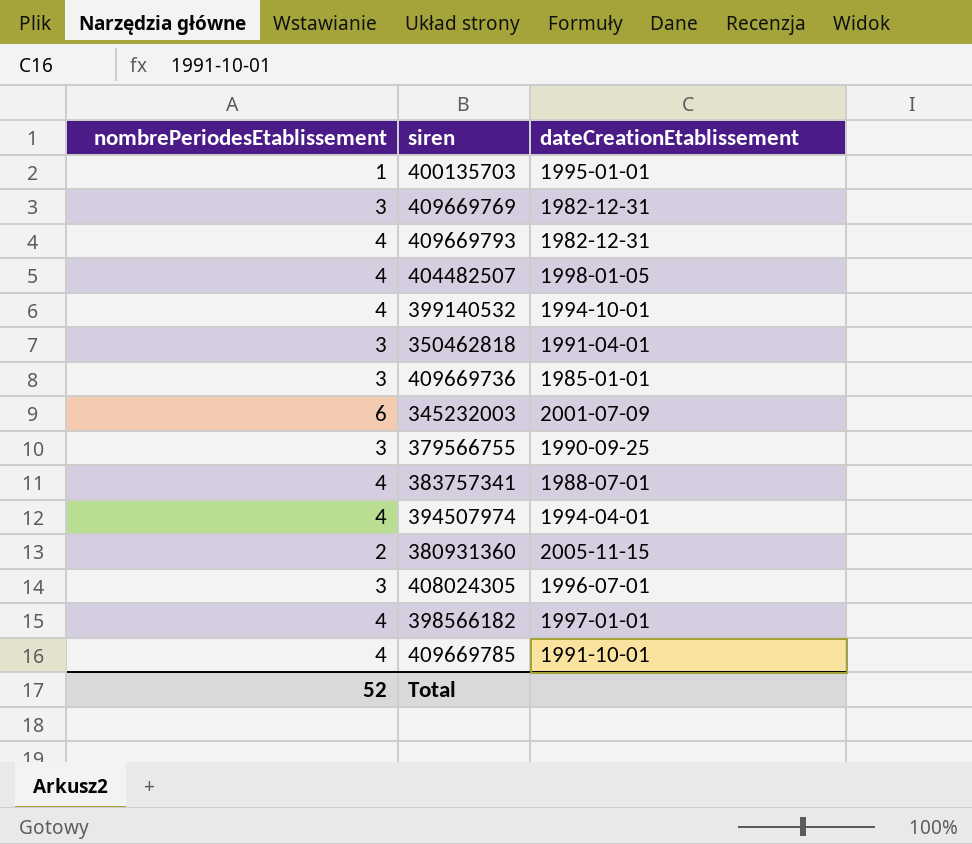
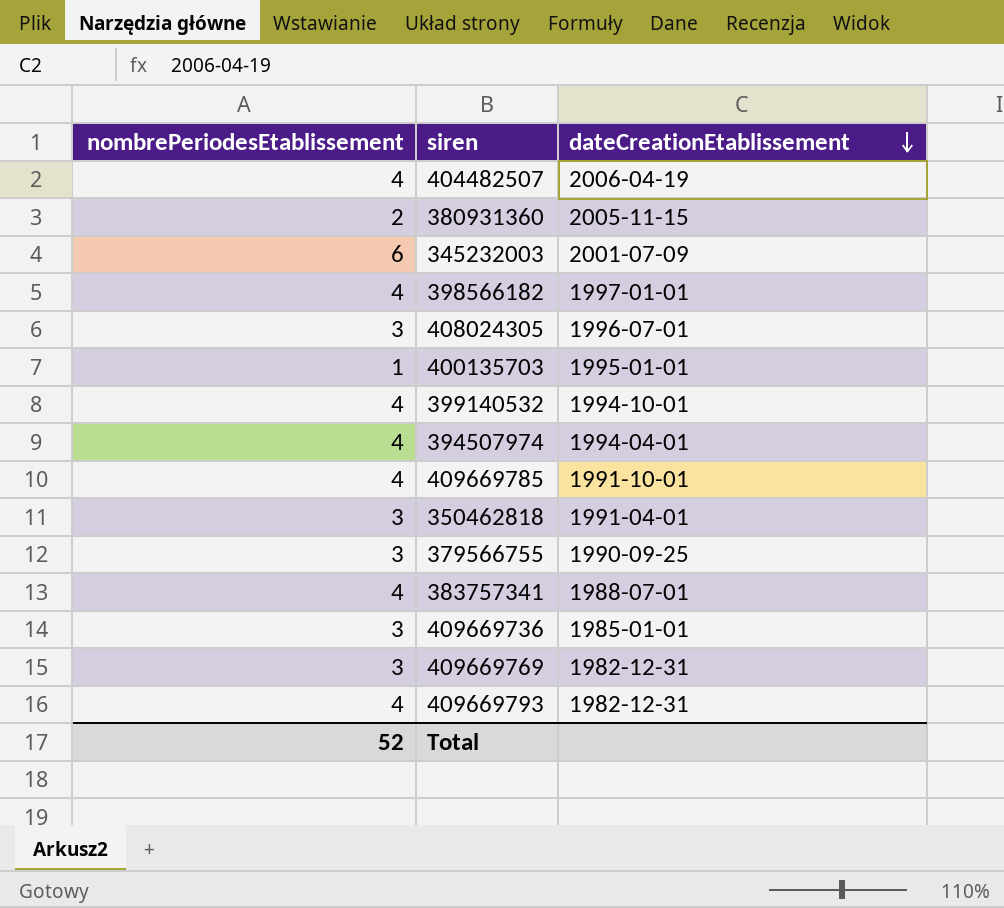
row order: none -> dateCreationEtablissement descending
404482507 | dateCreationEtablissement: 1998-01-05 -> 2006-04-19

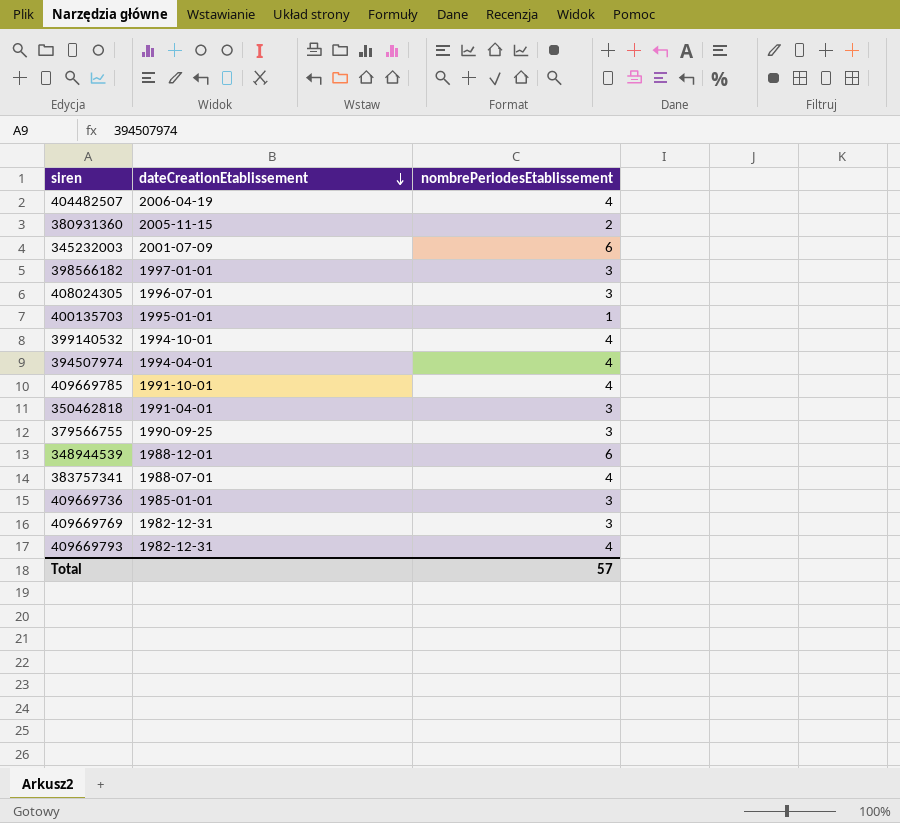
column nombrePeriodesEtablissement | position: 1 -> 3
398566182 | nombrePeriodesEtablissement: 4 -> 3
row 348944539: none -> 1988-12-01 | 6
Total | nombrePeriodesEtablissement: 52 -> 57

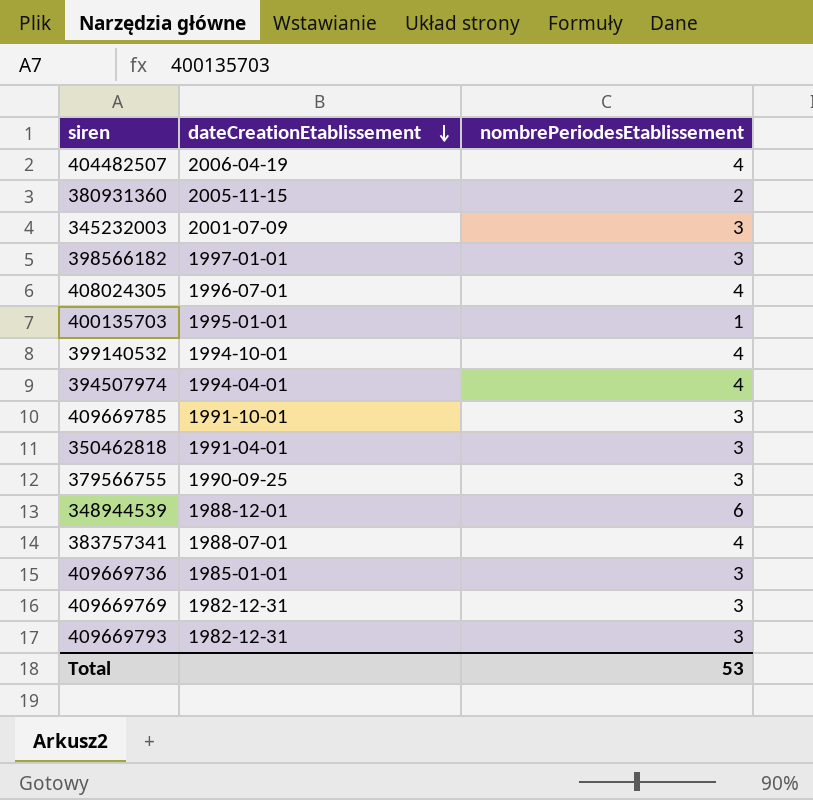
345232003 | nombrePeriodesEtablissement: 6 -> 3
408024305 | nombrePeriodesEtablissement: 3 -> 4
409669785 | nombrePeriodesEtablissement: 4 -> 3
409669793 | nombrePeriodesEtablissement: 4 -> 3
Total | nombrePeriodesEtablissement: 57 -> 53

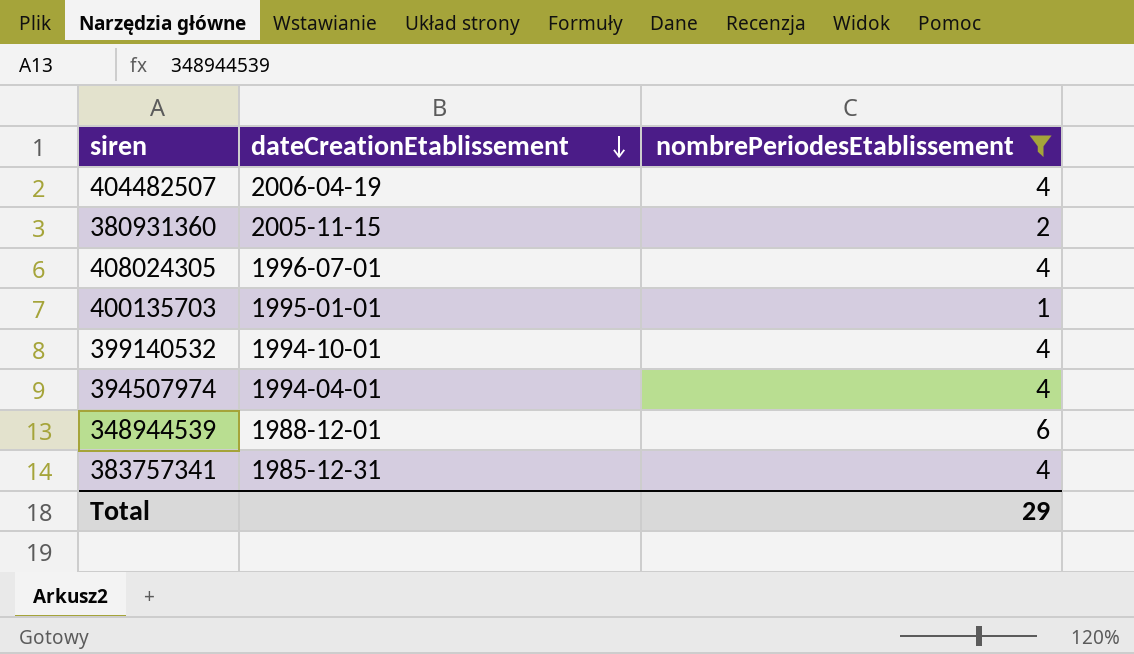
filter: none -> nombrePeriodesEtablissement != 3
383757341 | dateCreationEtablissement: 1988-07-01 -> 1985-12-31
Total | nombrePeriodesEtablissement: 53 -> 29

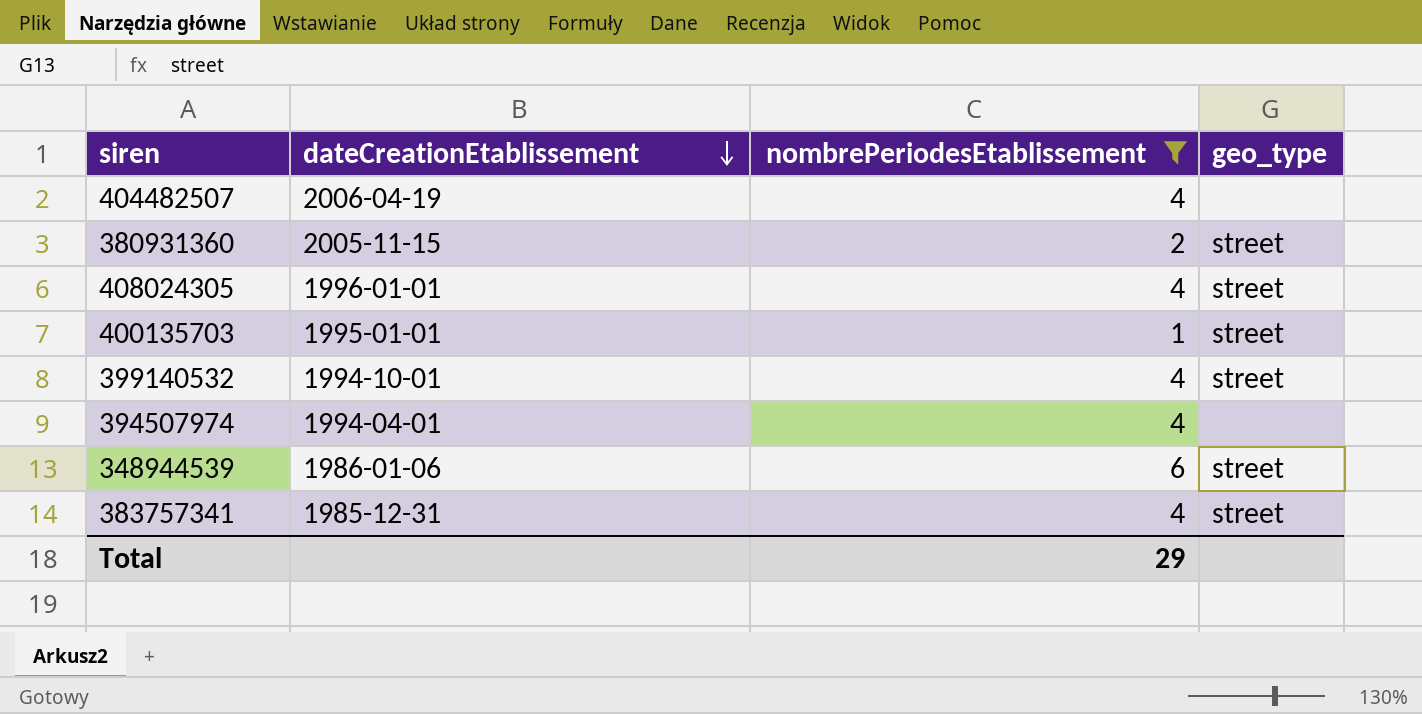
column geo_type | position: none -> 4
408024305 | dateCreationEtablissement: 1996-07-01 -> 1996-01-01
348944539 | dateCreationEtablissement: 1988-12-01 -> 1986-01-06

